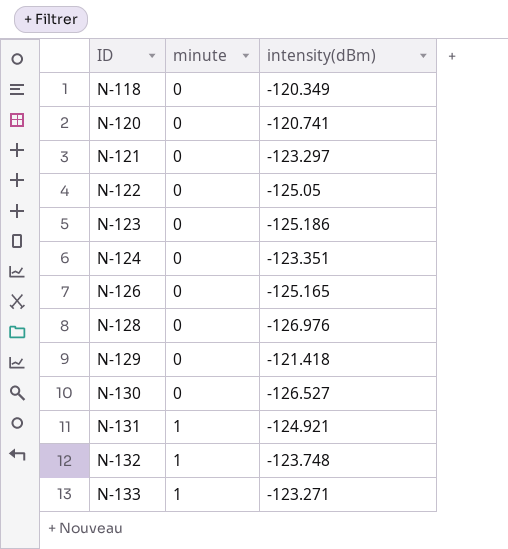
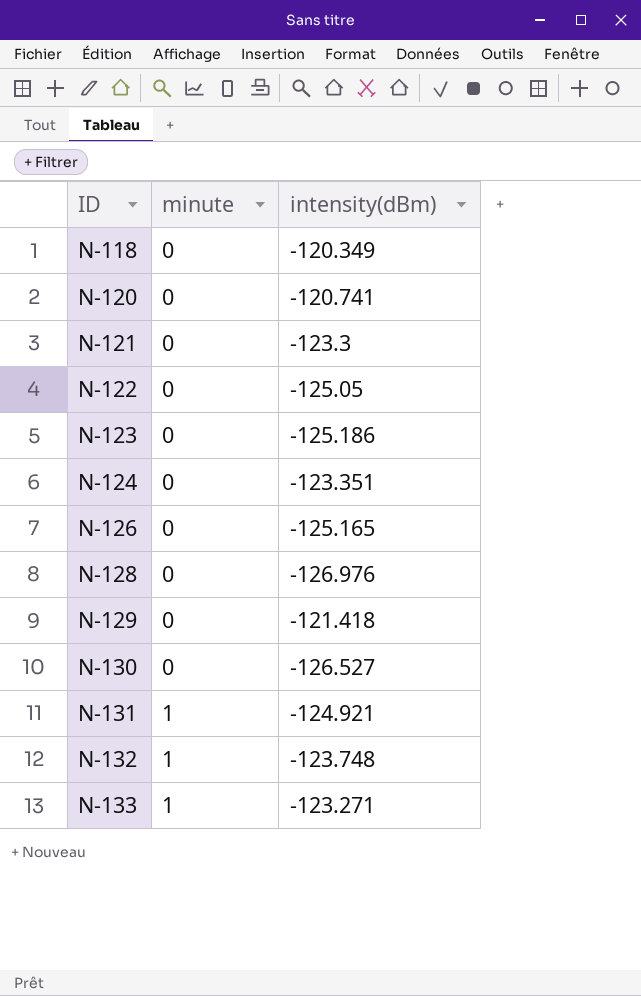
N-121 | intensity(dBm): -123.297 -> -123.3

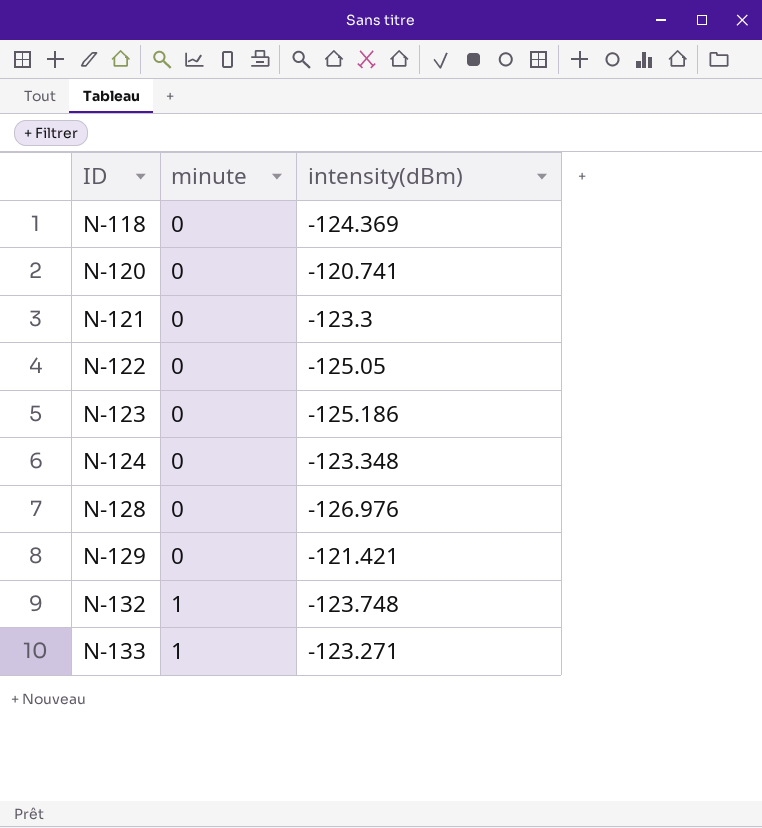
row N-126: 0 | -125.165 -> none
row N-130: 0 | -126.527 -> none
row N-131: 1 | -124.921 -> none
N-118 | intensity(dBm): -120.349 -> -124.369
N-124 | intensity(dBm): -123.351 -> -123.348
N-129 | intensity(dBm): -121.418 -> -121.421

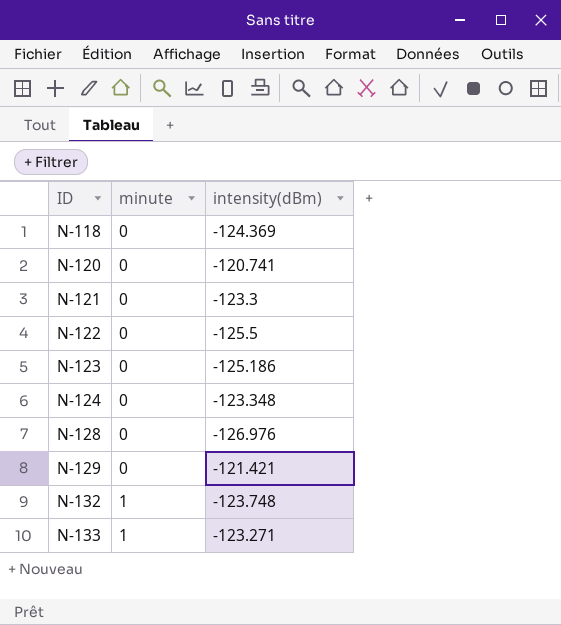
N-122 | intensity(dBm): -125.05 -> -125.5

